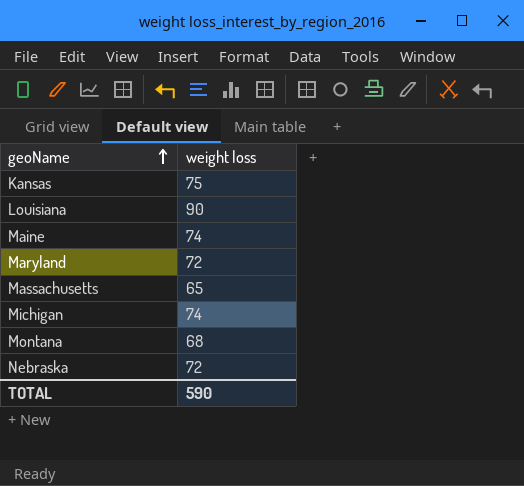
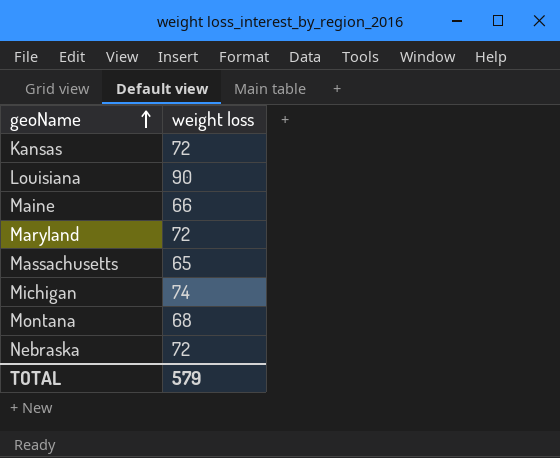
Kansas | weight loss: 75 -> 72
Maine | weight loss: 74 -> 66
TOTAL | weight loss: 590 -> 579

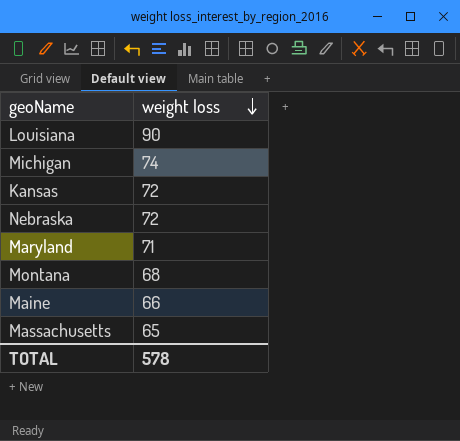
row order: geoName ascending -> weight loss descending
Maryland | weight loss: 72 -> 71
TOTAL | weight loss: 579 -> 578

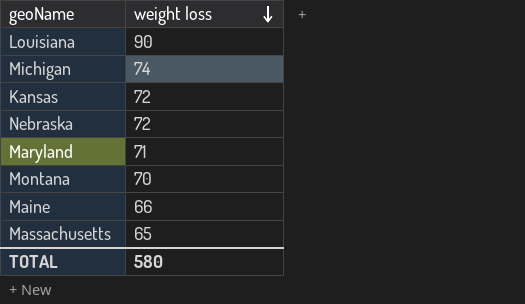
Montana | weight loss: 68 -> 70
TOTAL | weight loss: 578 -> 580

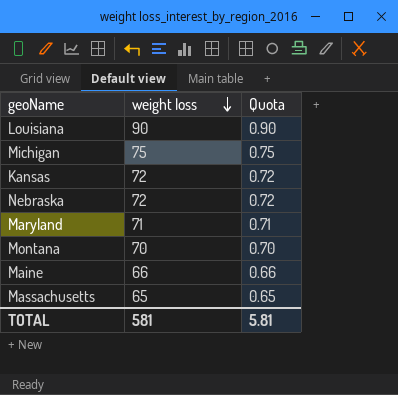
column Quota | formula: none -> [weight loss] * 0.01
Michigan | weight loss: 74 -> 75
TOTAL | weight loss: 580 -> 581

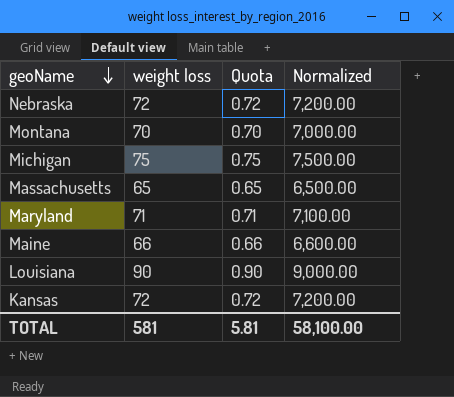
row order: weight loss descending -> geoName descending
column Normalized | formula: none -> [weight loss] * 100

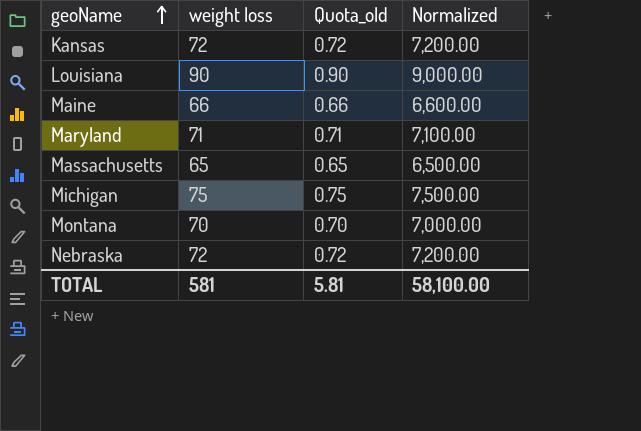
row order: geoName descending -> geoName ascending
column name: Quota -> Quota_old

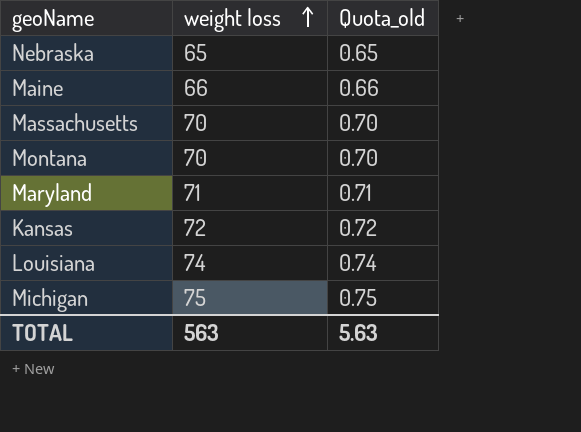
row order: geoName ascending -> weight loss ascending
column Normalized | formula: [weight loss] * 100 -> none
Nebraska | weight loss: 72 -> 65
Nebraska | Quota_old: 0.72 -> 0.65
Massachusetts | weight loss: 65 -> 70
Massachusetts | Quota_old: 0.65 -> 0.70
Louisiana | weight loss: 90 -> 74
Louisiana | Quota_old: 0.90 -> 0.74
TOTAL | weight loss: 581 -> 563
TOTAL | Quota_old: 5.81 -> 5.63

